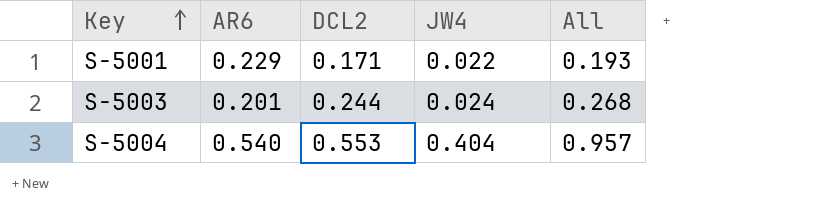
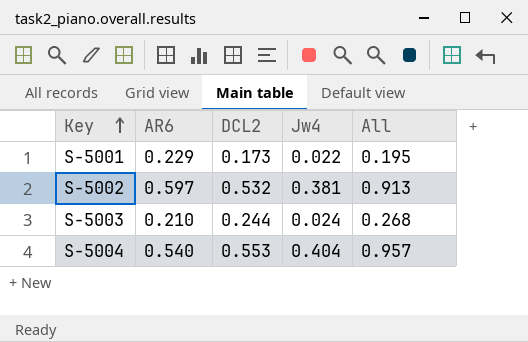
column name: JW4 -> Jw4
S-5001 | DCL2: 0.171 -> 0.173
S-5001 | All: 0.193 -> 0.195
row S-5002: none -> 0.597 | 0.532 | 0.381 | 0.913
S-5003 | AR6: 0.201 -> 0.210

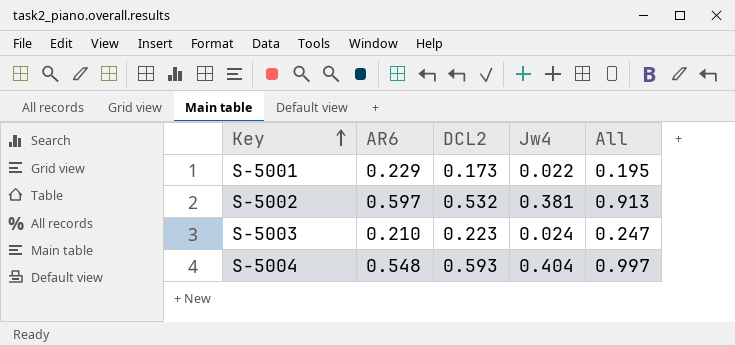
S-5003 | DCL2: 0.244 -> 0.223
S-5003 | All: 0.268 -> 0.247
S-5004 | AR6: 0.540 -> 0.548
S-5004 | DCL2: 0.553 -> 0.593
S-5004 | All: 0.957 -> 0.997

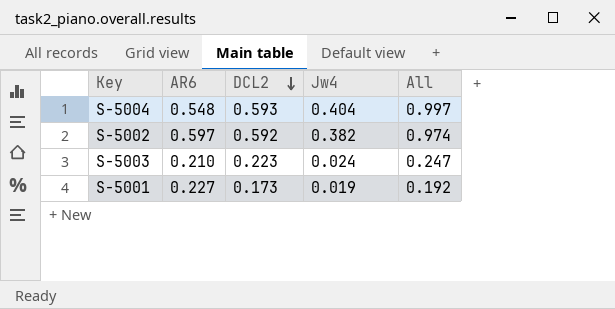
row order: Key ascending -> DCL2 descending
S-5002 | DCL2: 0.532 -> 0.592
S-5002 | Jw4: 0.381 -> 0.382
S-5002 | All: 0.913 -> 0.974
S-5001 | AR6: 0.229 -> 0.227
S-5001 | Jw4: 0.022 -> 0.019
S-5001 | All: 0.195 -> 0.192

